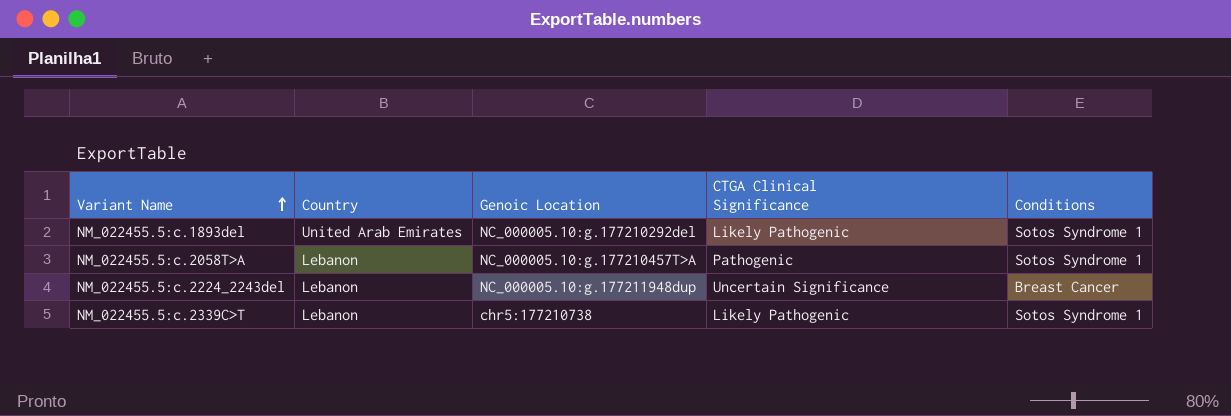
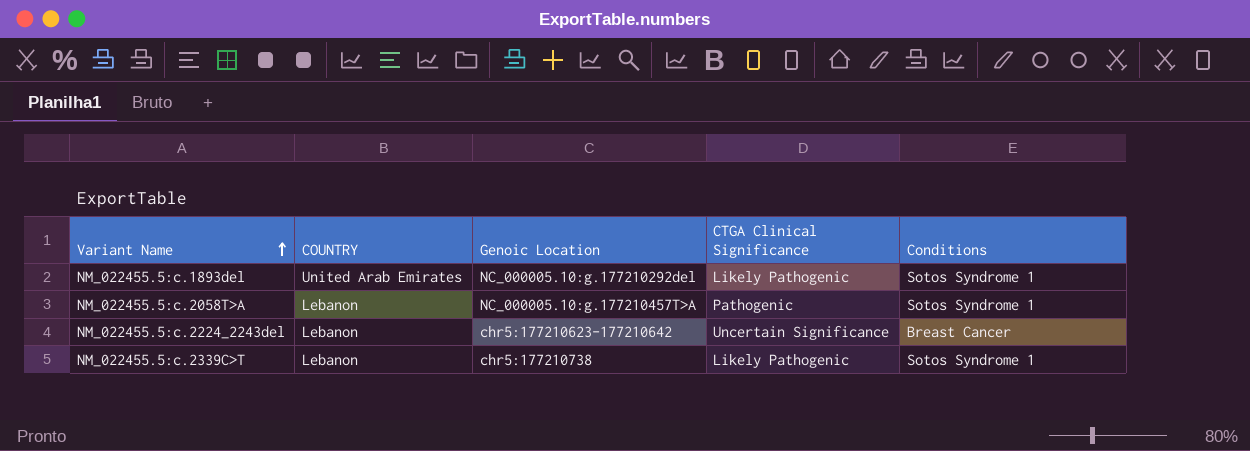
column name: Country -> COUNTRY
NM_022455.5:c.2224_2243del | Genoic Location: NC_000005.10:g.177211948dup -> chr5:177210623-177210642

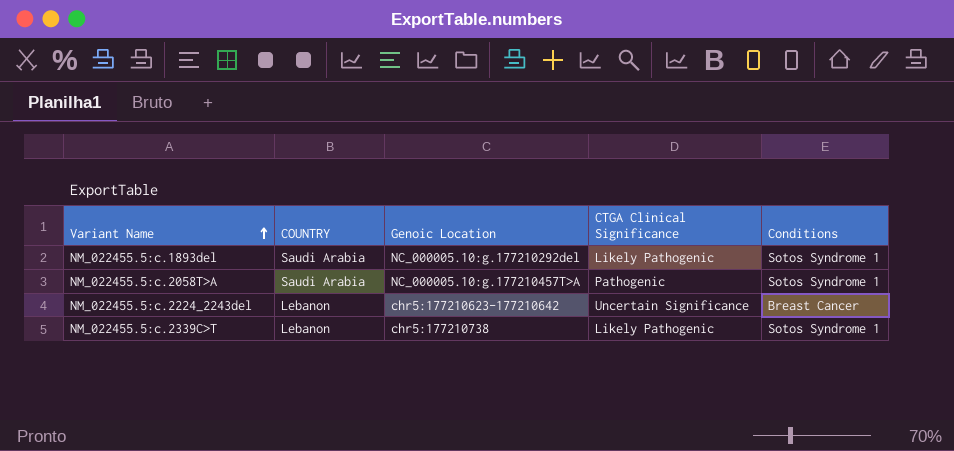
NM_022455.5:c.1893del | COUNTRY: United Arab Emirates -> Saudi Arabia
NM_022455.5:c.2058T>A | COUNTRY: Lebanon -> Saudi Arabia

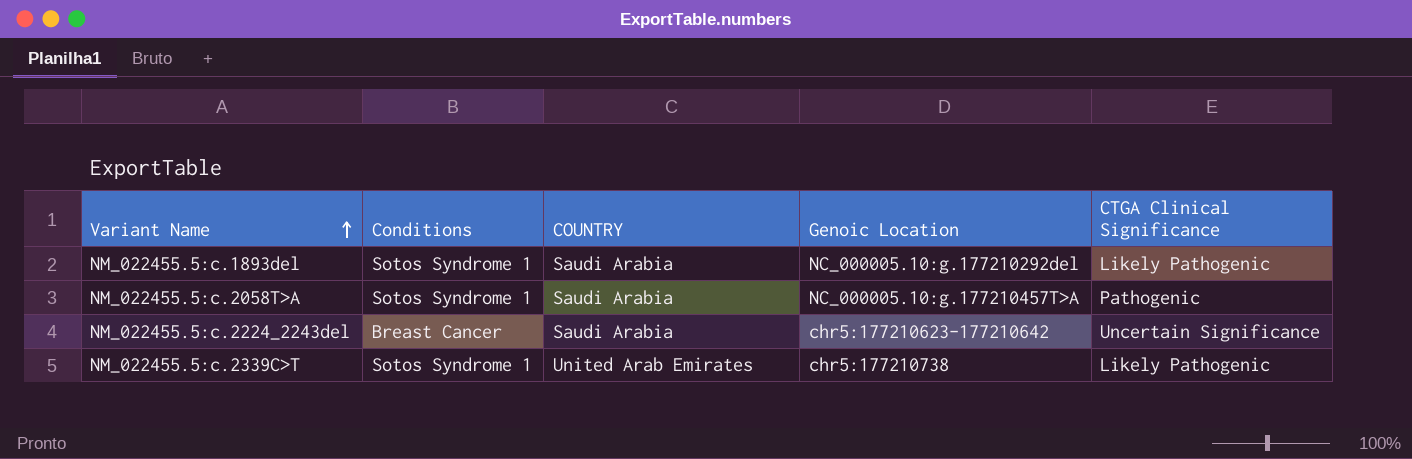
column Conditions | position: 5 -> 2
NM_022455.5:c.2224_2243del | COUNTRY: Lebanon -> Saudi Arabia
NM_022455.5:c.2339C>T | COUNTRY: Lebanon -> United Arab Emirates

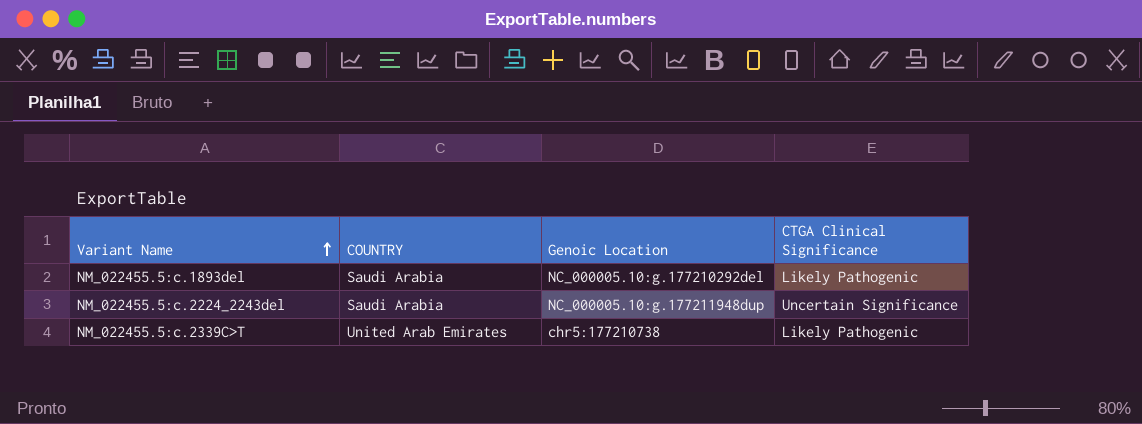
column Conditions | position: 2 -> none
row NM_022455.5:c.2058T>A: Sotos Syndrome 1 | Saudi Arabia | NC_000005.10:g.177210457T>A | Pathogenic -> none
NM_022455.5:c.2224_2243del | Genoic Location: chr5:177210623-177210642 -> NC_000005.10:g.177211948dup

